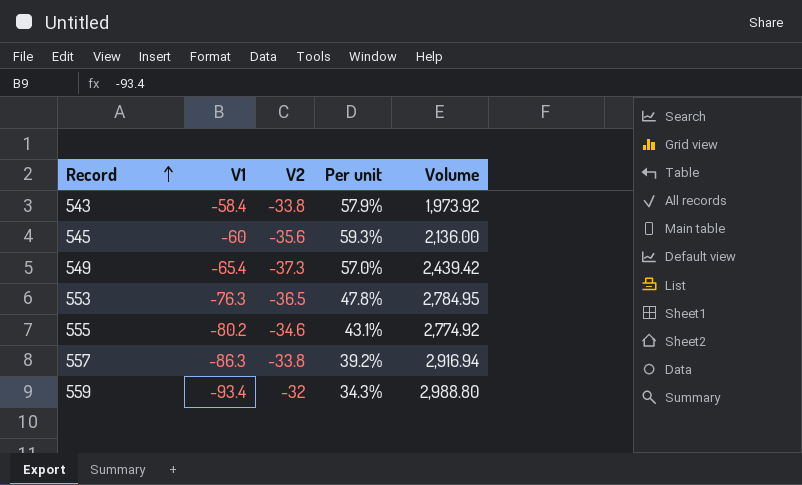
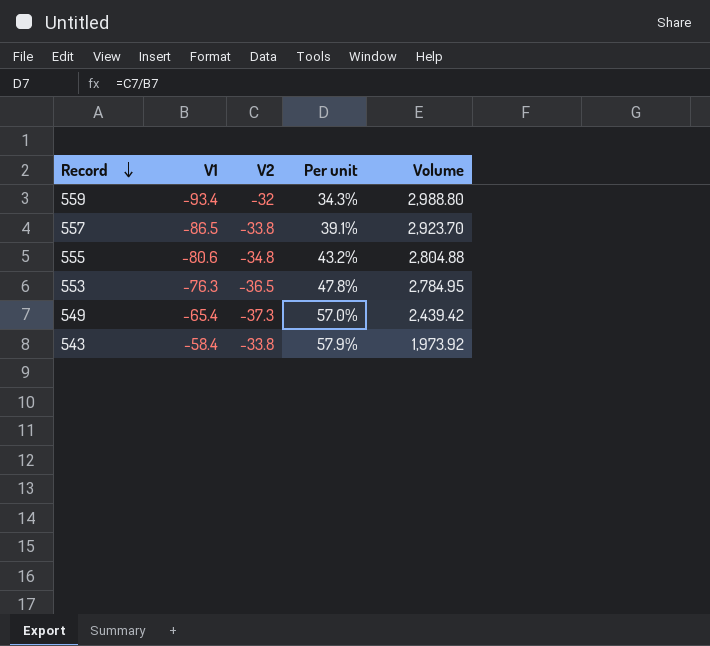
row order: Record ascending -> Record descending
row 545: -60 | -35.6 | 59.3% | 2,136.00 -> none
557 | V1: -86.3 -> -86.5
557 | Per unit: 39.2% -> 39.1%
557 | Volume: 2,916.94 -> 2,923.70
555 | V1: -80.2 -> -80.6
555 | V2: -34.6 -> -34.8
555 | Per unit: 43.1% -> 43.2%
555 | Volume: 2,774.92 -> 2,804.88

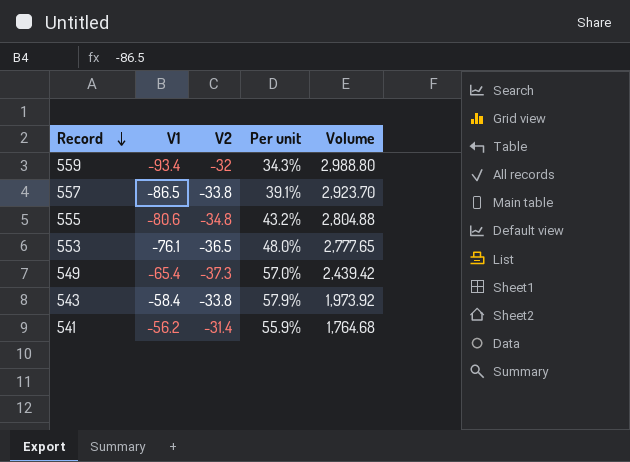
553 | V1: -76.3 -> -76.1
553 | Per unit: 47.8% -> 48.0%
553 | Volume: 2,784.95 -> 2,777.65
row 541: none -> -56.2 | -31.4 | 55.9% | 1,764.68

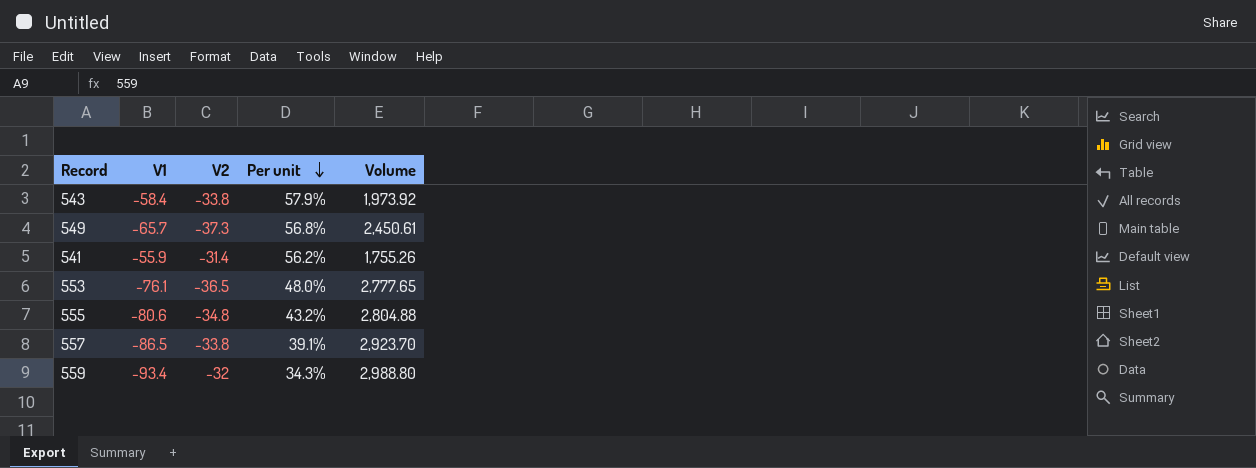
row order: Record descending -> Per unit descending
549 | V1: -65.4 -> -65.7
549 | Per unit: 57.0% -> 56.8%
549 | Volume: 2,439.42 -> 2,450.61
541 | V1: -56.2 -> -55.9
541 | Per unit: 55.9% -> 56.2%
541 | Volume: 1,764.68 -> 1,755.26

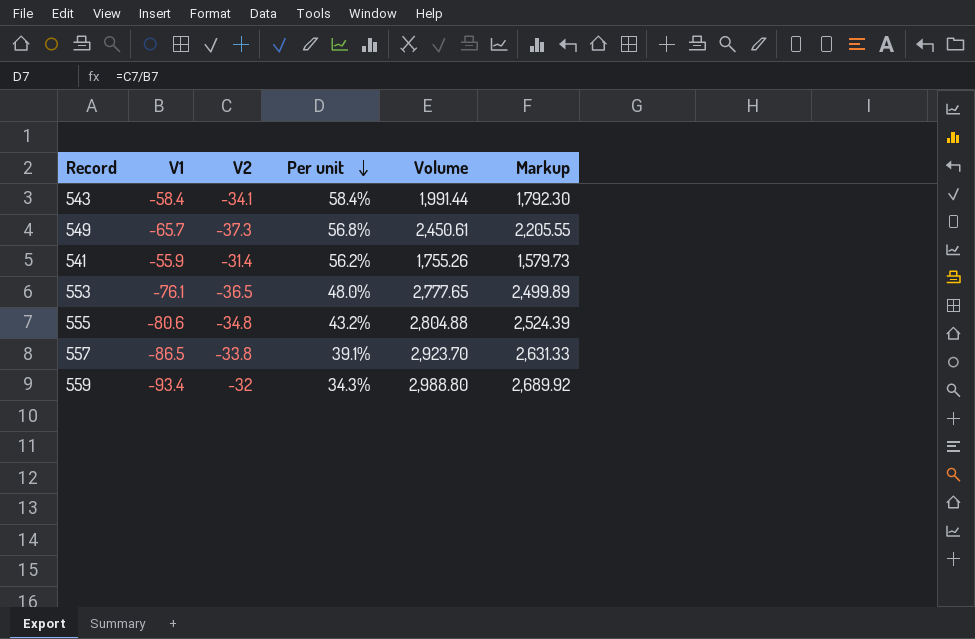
column Markup | formula: none -> [Volume] * 0.9
543 | V2: -33.8 -> -34.1
543 | Per unit: 57.9% -> 58.4%
543 | Volume: 1,973.92 -> 1,991.44

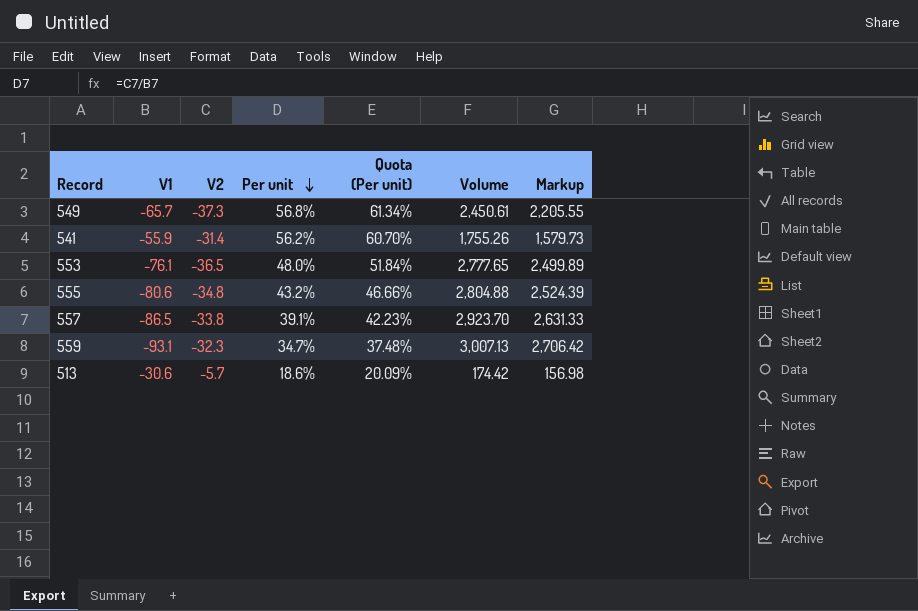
column Quota (Per unit) | formula: none -> [Per unit] * 1.08
row 543: -58.4 | -34.1 | 58.4% | 1,991.44 | 1,792.30 -> none
559 | V1: -93.4 -> -93.1
559 | V2: -32 -> -32.3
559 | Per unit: 34.3% -> 34.7%
559 | Volume: 2,988.80 -> 3,007.13
559 | Markup: 2,689.92 -> 2,706.42
row 513: none -> -30.6 | -5.7 | 18.6% | 20.09% | 174.42 | 156.98

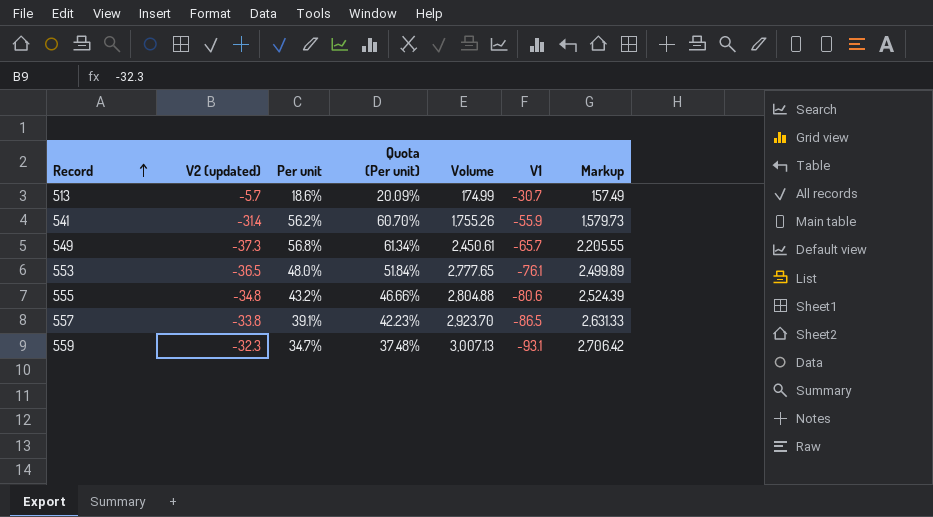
row order: Per unit descending -> Record ascending
column name: V2 -> V2 (updated)
column V1 | position: 2 -> 6
513 | Volume: 174.42 -> 174.99
513 | V1: -30.6 -> -30.7
513 | Markup: 156.98 -> 157.49

